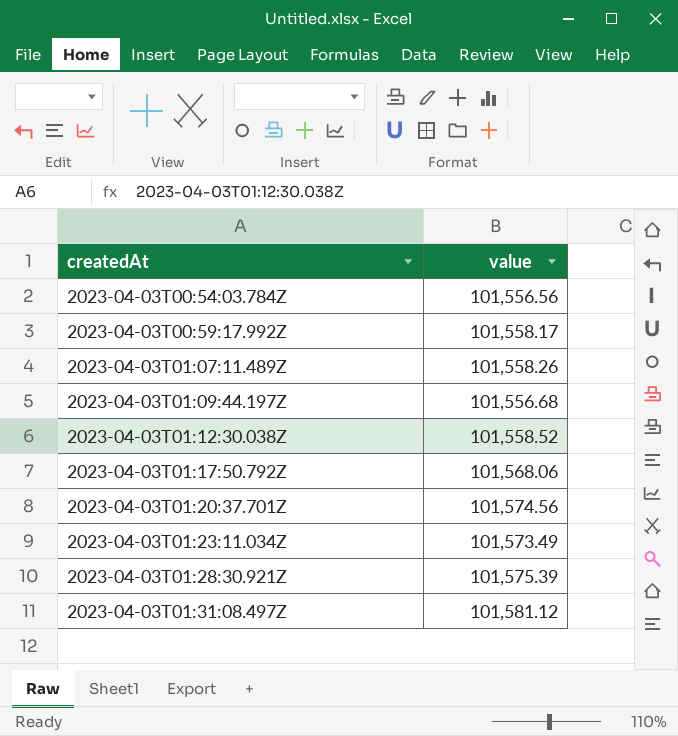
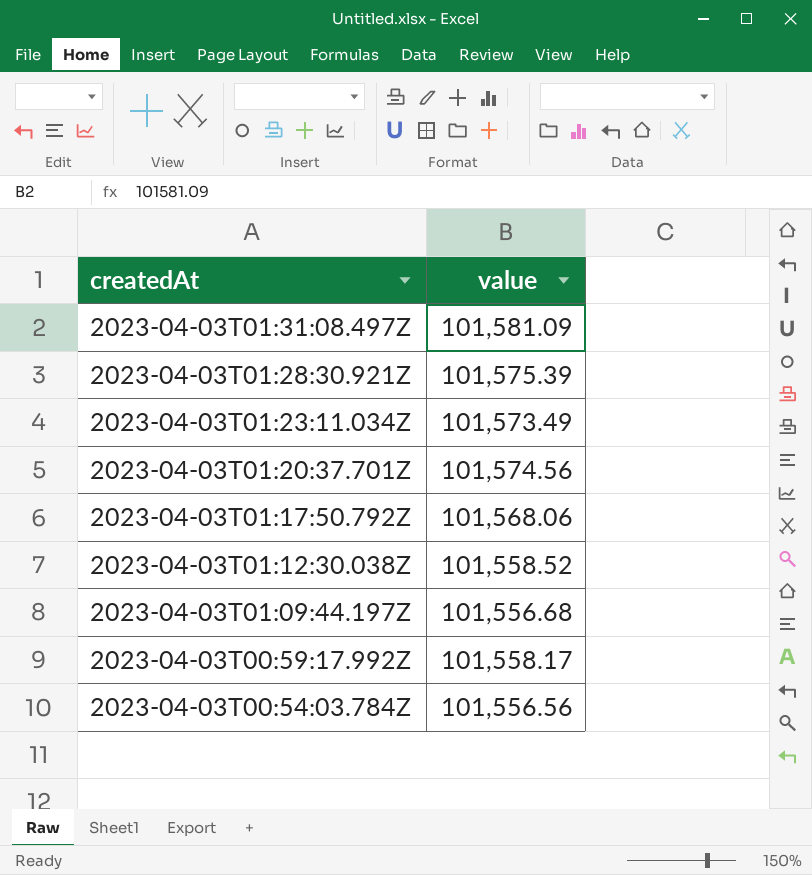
row order: createdAt ascending -> createdAt descending
row 2023-04-03T01:07:11.489Z: 101,558.26 -> none
2023-04-03T01:31:08.497Z | value: 101,581.12 -> 101,581.09

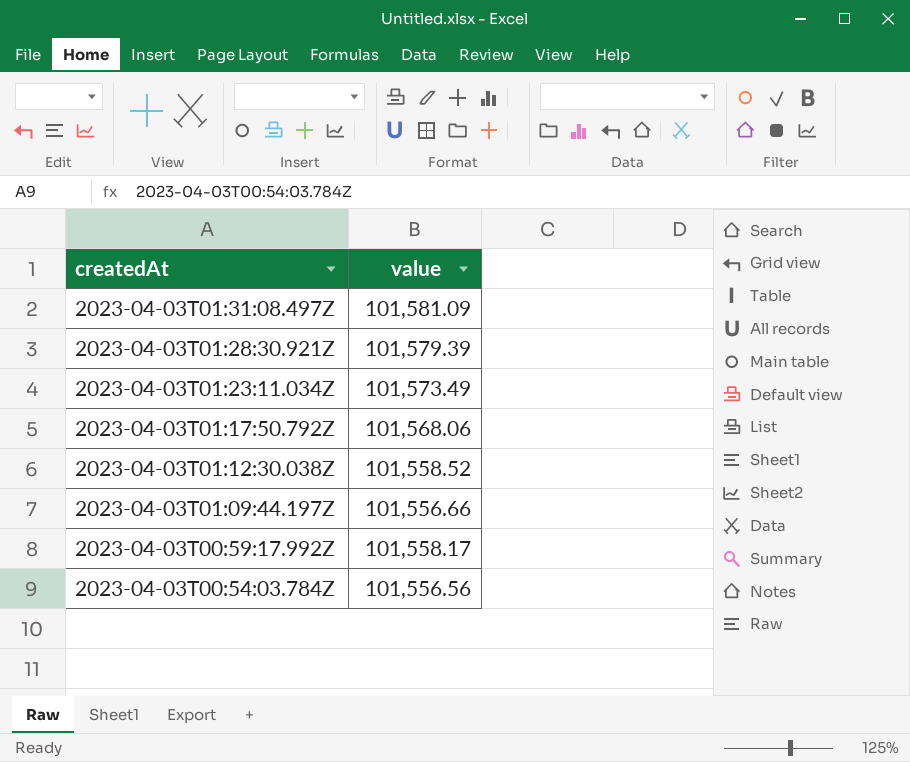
row 2023-04-03T01:20:37.701Z: 101,574.56 -> none
2023-04-03T01:28:30.921Z | value: 101,575.39 -> 101,579.39
2023-04-03T01:09:44.197Z | value: 101,556.68 -> 101,556.66

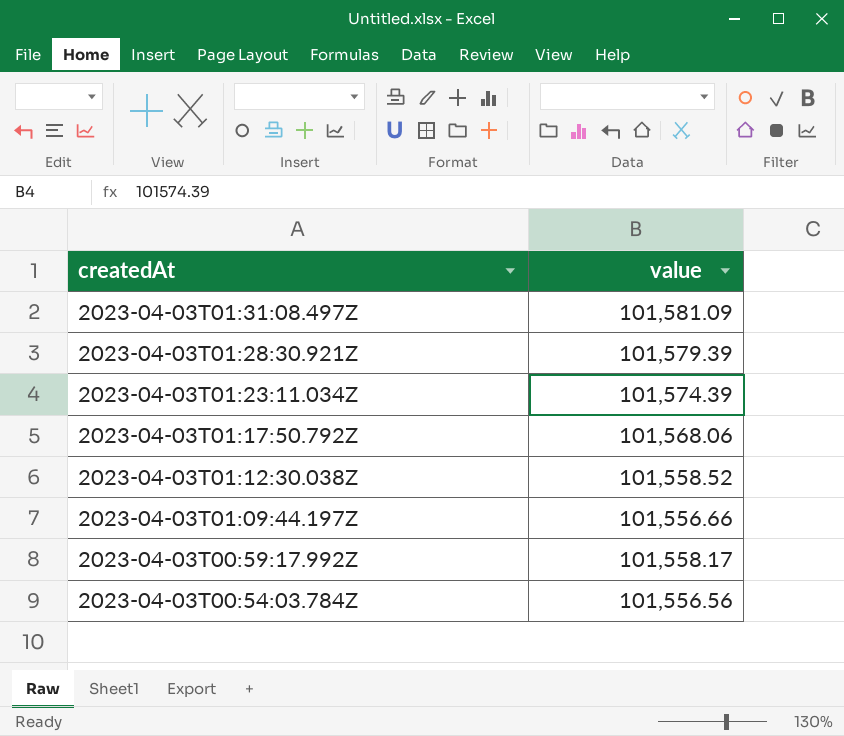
2023-04-03T01:23:11.034Z | value: 101,573.49 -> 101,574.39

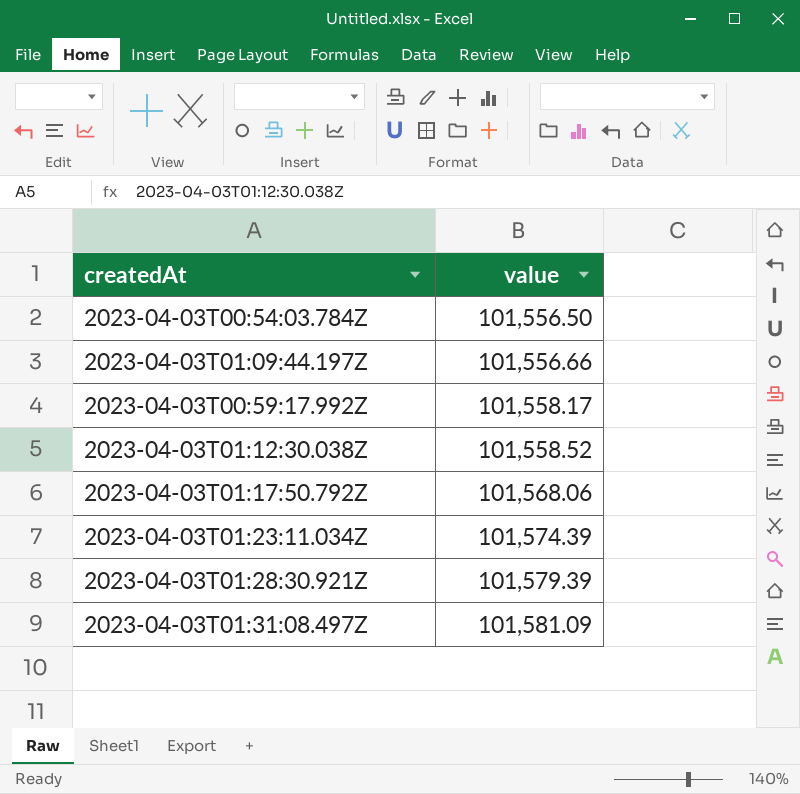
row order: createdAt descending -> value ascending
2023-04-03T00:54:03.784Z | value: 101,556.56 -> 101,556.50

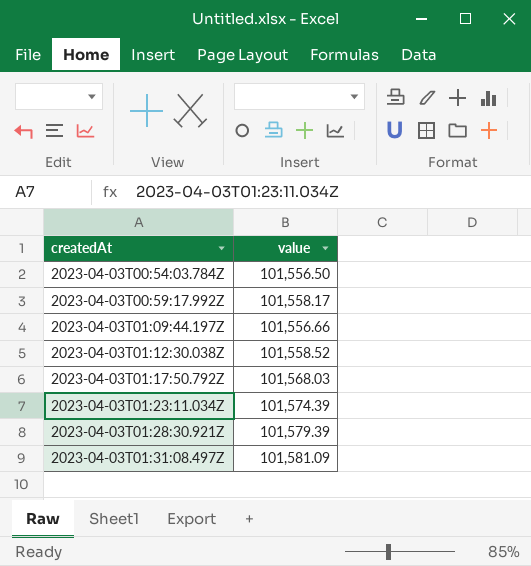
row order: value ascending -> createdAt ascending
2023-04-03T01:17:50.792Z | value: 101,568.06 -> 101,568.03

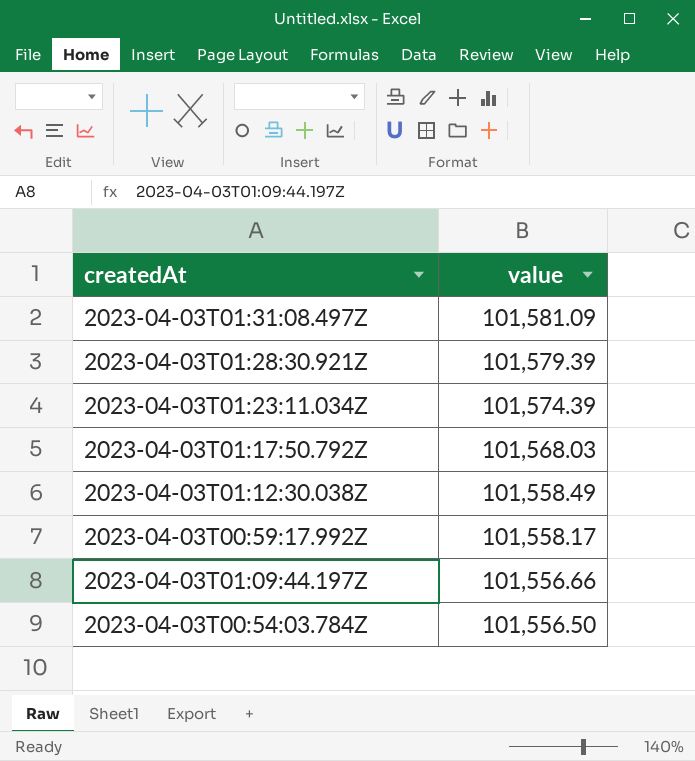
row order: createdAt ascending -> value descending
2023-04-03T01:12:30.038Z | value: 101,558.52 -> 101,558.49

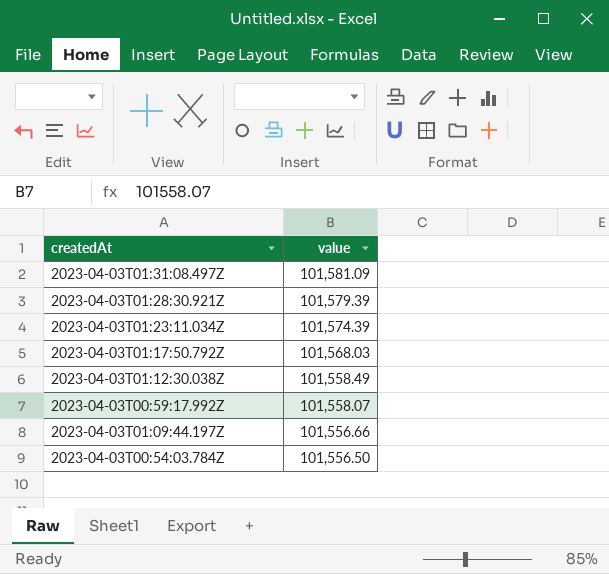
2023-04-03T00:59:17.992Z | value: 101,558.17 -> 101,558.07

